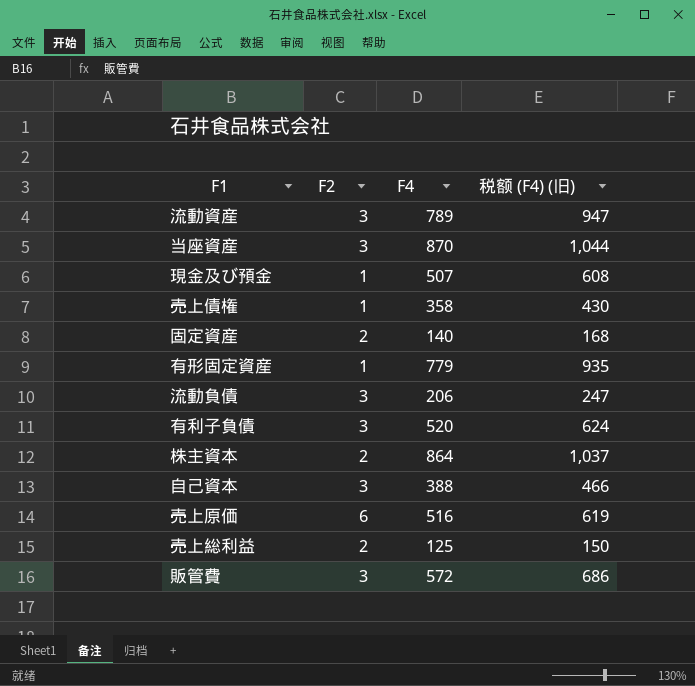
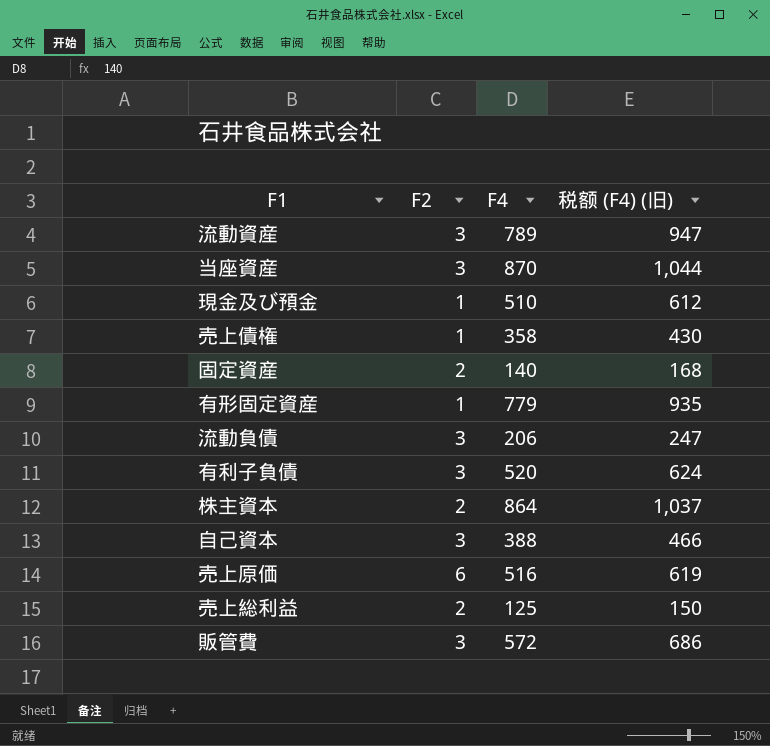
現金及び預金 | F4: 507 -> 510
現金及び預金 | 税额 (F4) (旧): 608 -> 612

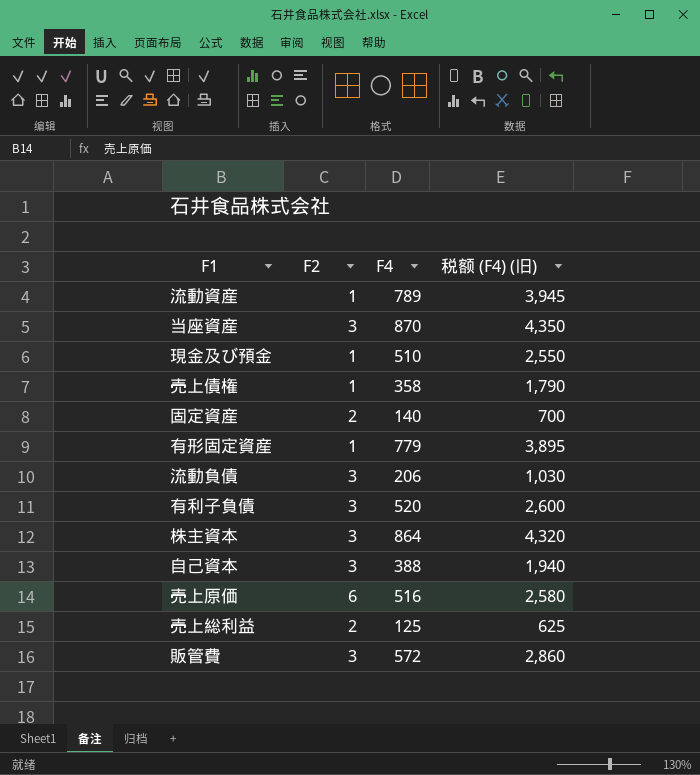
column 税额 (F4) (旧) | formula: [F4] * 1.2 -> [F4] * 5
流動資産 | F2: 3 -> 1
株主資本 | F2: 2 -> 3

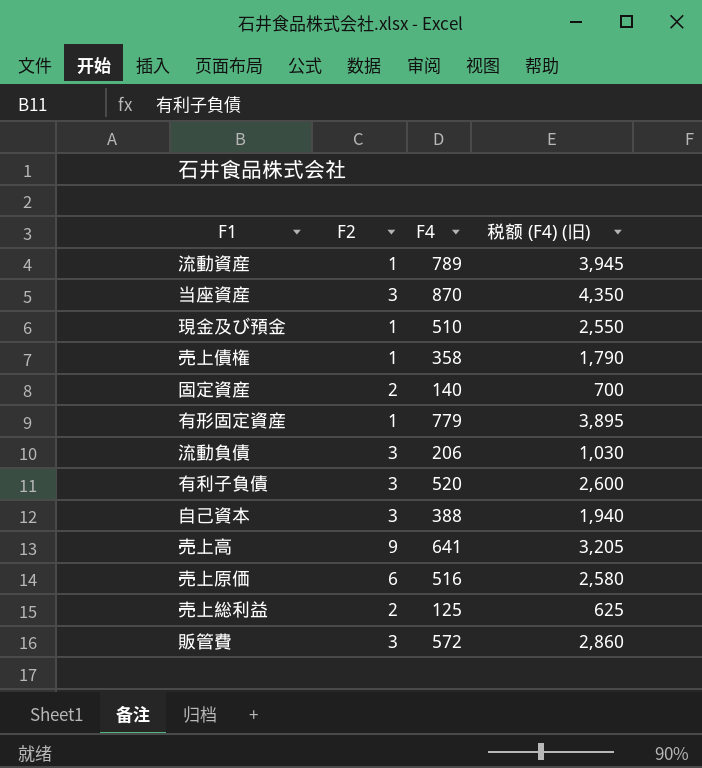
row 株主資本: 3 | 864 | 4,320 -> none
row 売上高: none -> 9 | 641 | 3,205

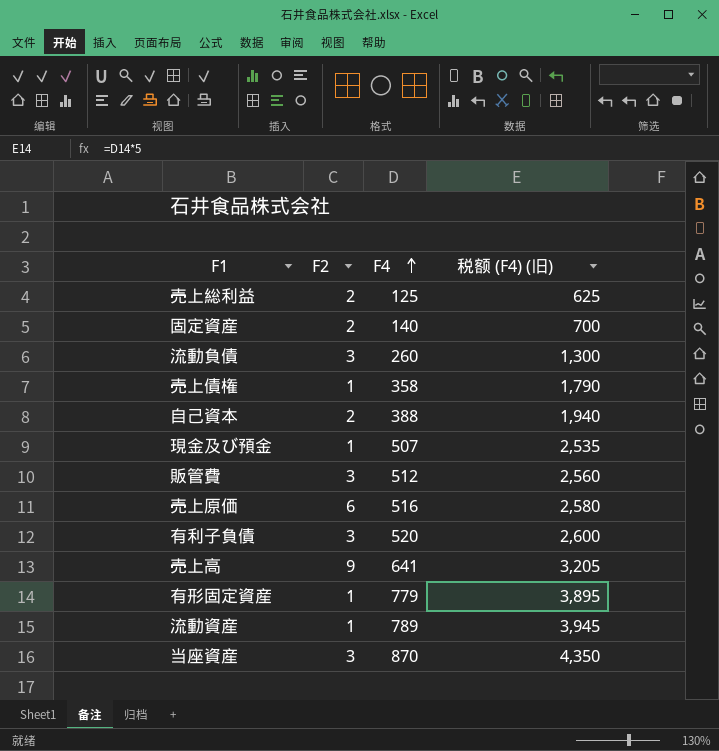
row order: none -> F4 ascending
流動負債 | F4: 206 -> 260
流動負債 | 税额 (F4) (旧): 1,030 -> 1,300
自己資本 | F2: 3 -> 2
現金及び預金 | F4: 510 -> 507
現金及び預金 | 税额 (F4) (旧): 2,550 -> 2,535
販管費 | F4: 572 -> 512
販管費 | 税额 (F4) (旧): 2,860 -> 2,560

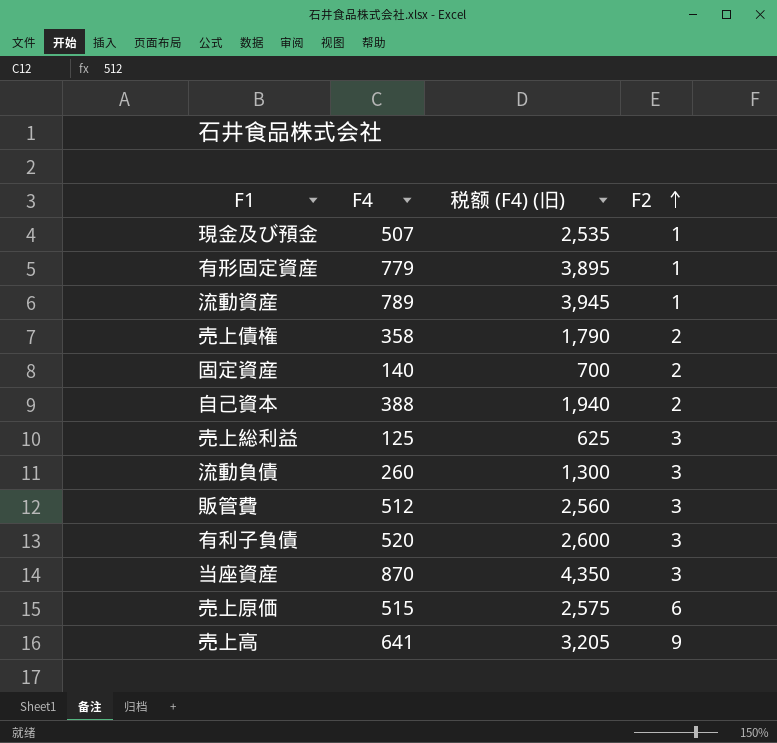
row order: F4 ascending -> F2 ascending
column F2 | position: 2 -> 4
売上債権 | F2: 1 -> 2
売上総利益 | F2: 2 -> 3
売上原価 | F4: 516 -> 515
売上原価 | 税额 (F4) (旧): 2,580 -> 2,575

